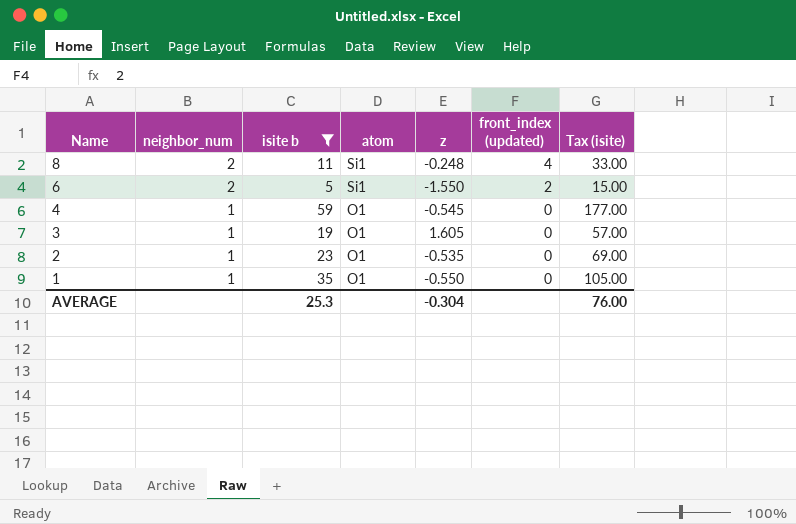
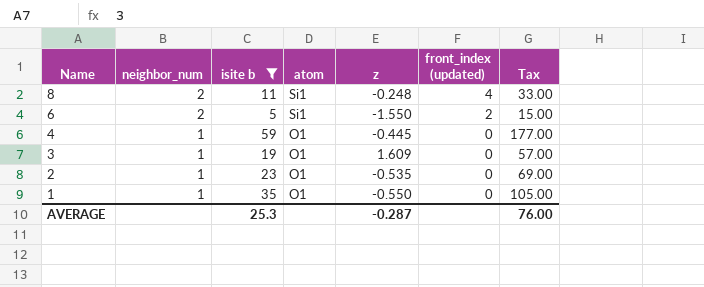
column name: Tax (isite) -> Tax
4 | z: -0.545 -> -0.445
3 | z: 1.605 -> 1.609
AVERAGE | z: -0.304 -> -0.287

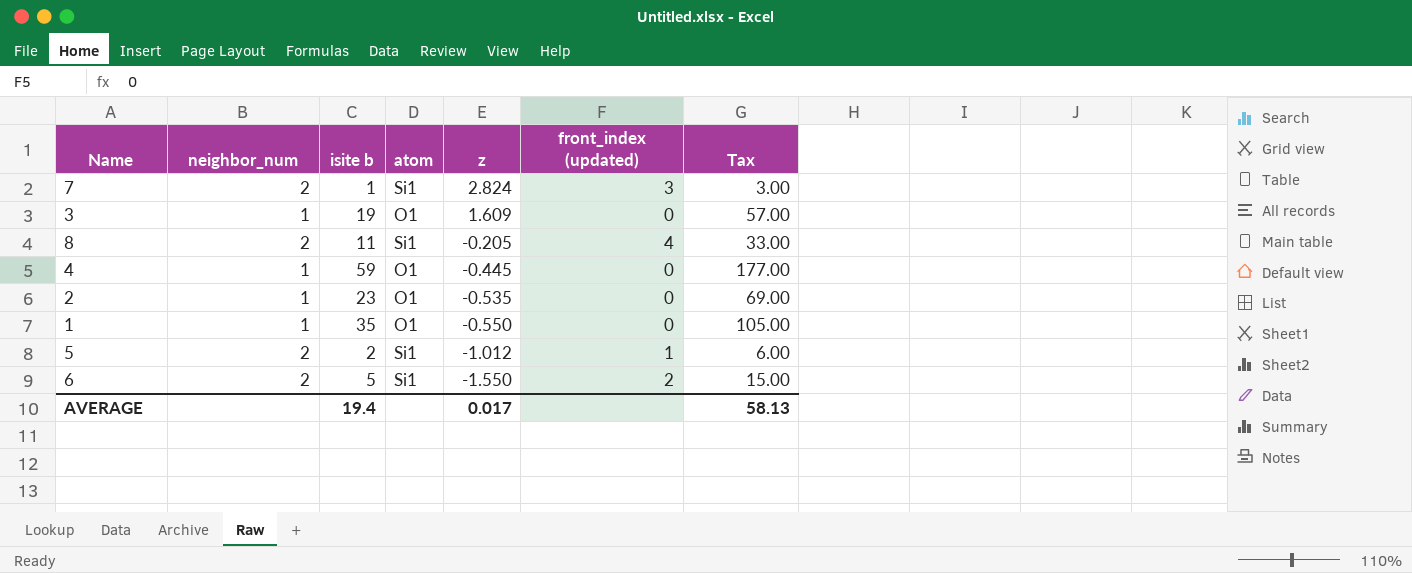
filter: isite b >= 5 -> none
row order: Name descending -> z descending
8 | z: -0.248 -> -0.205
AVERAGE | isite b: 25.3 -> 19.4
AVERAGE | z: -0.287 -> 0.017
AVERAGE | Tax: 76.00 -> 58.13

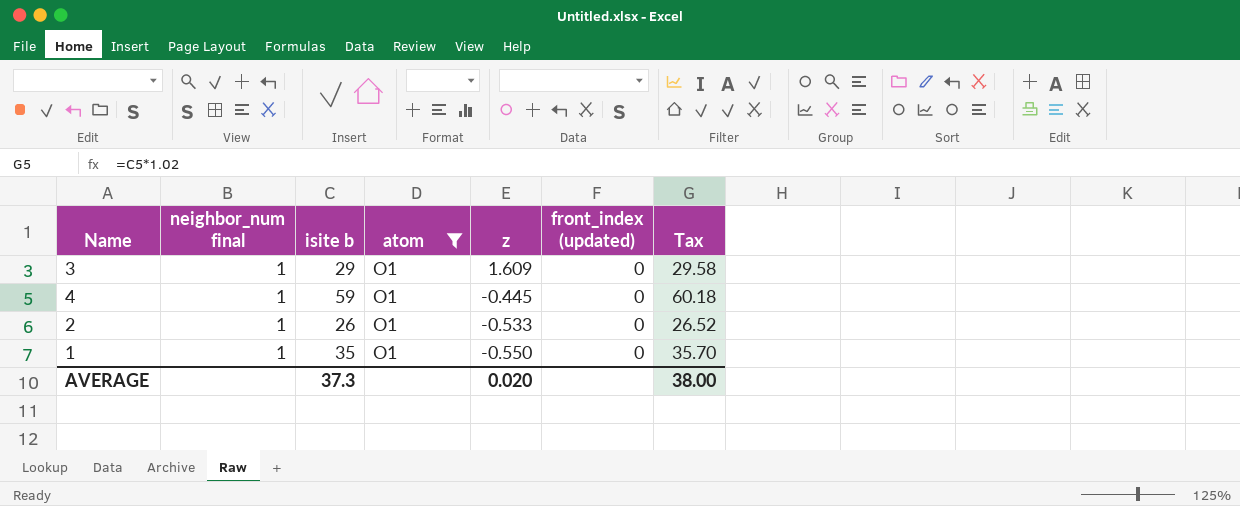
filter: none -> atom = O1
column name: neighbor_num -> neighbor_num final
column Tax | formula: [isite b] * 3 -> [isite b] * 1.02
3 | isite b: 19 -> 29
2 | isite b: 23 -> 26
2 | z: -0.535 -> -0.533
AVERAGE | isite b: 19.4 -> 37.3
AVERAGE | z: 0.017 -> 0.020
AVERAGE | Tax: 58.13 -> 38.00

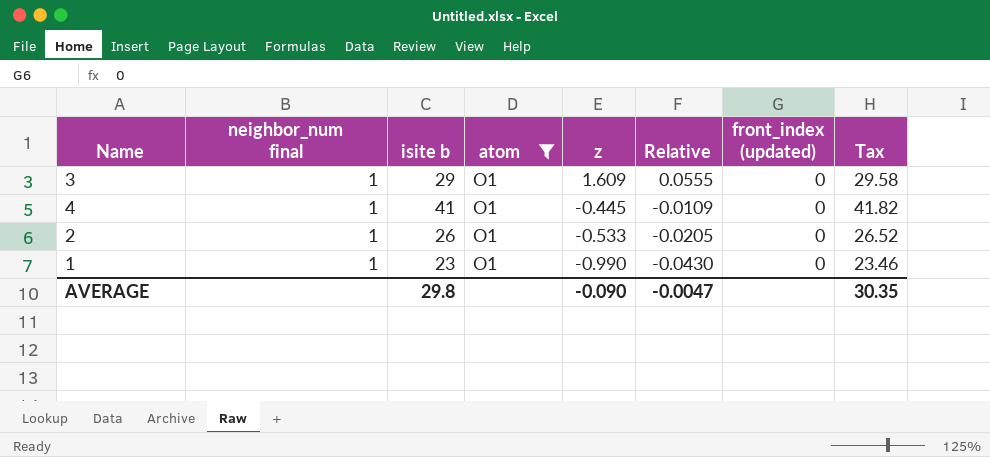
column Relative | formula: none -> [z] / [isite b]
4 | isite b: 59 -> 41
4 | Tax: 60.18 -> 41.82
1 | isite b: 35 -> 23
1 | z: -0.550 -> -0.990
1 | Tax: 35.70 -> 23.46
AVERAGE | isite b: 37.3 -> 29.8
AVERAGE | z: 0.020 -> -0.090
AVERAGE | Tax: 38.00 -> 30.35

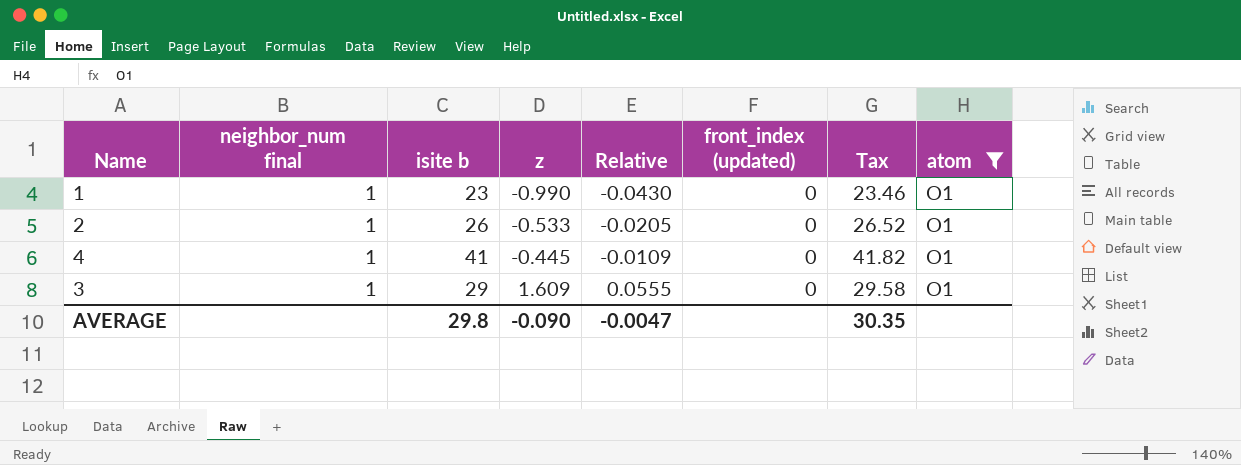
row order: z descending -> z ascending
column atom | position: 4 -> 8

